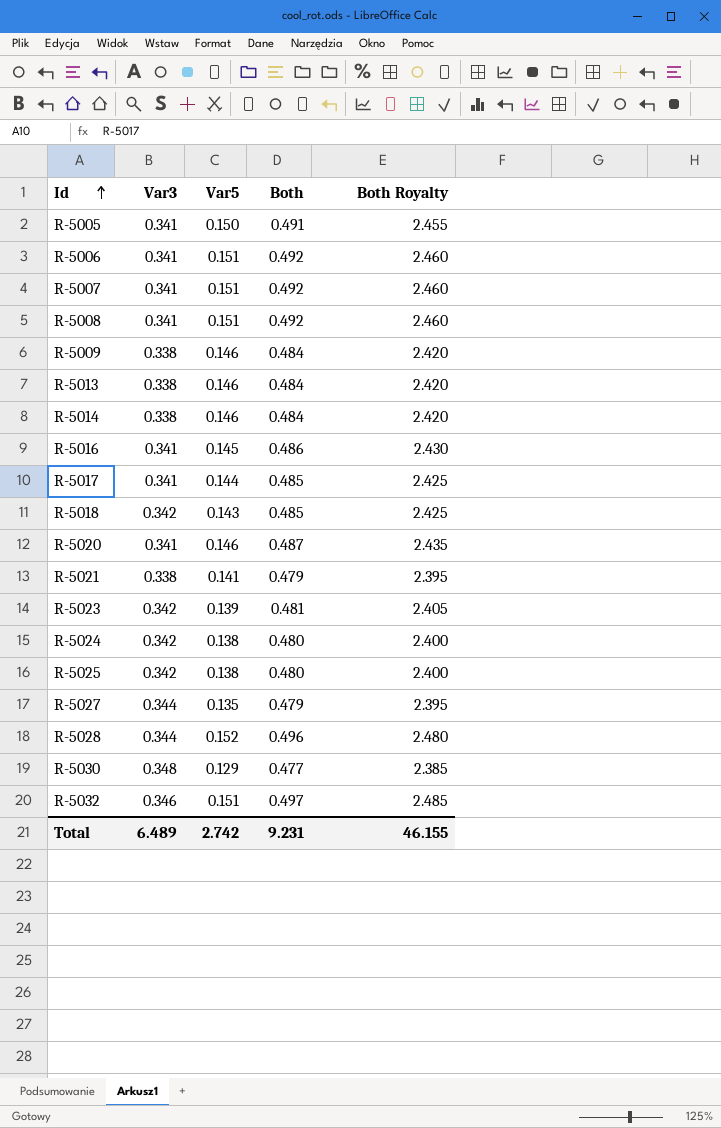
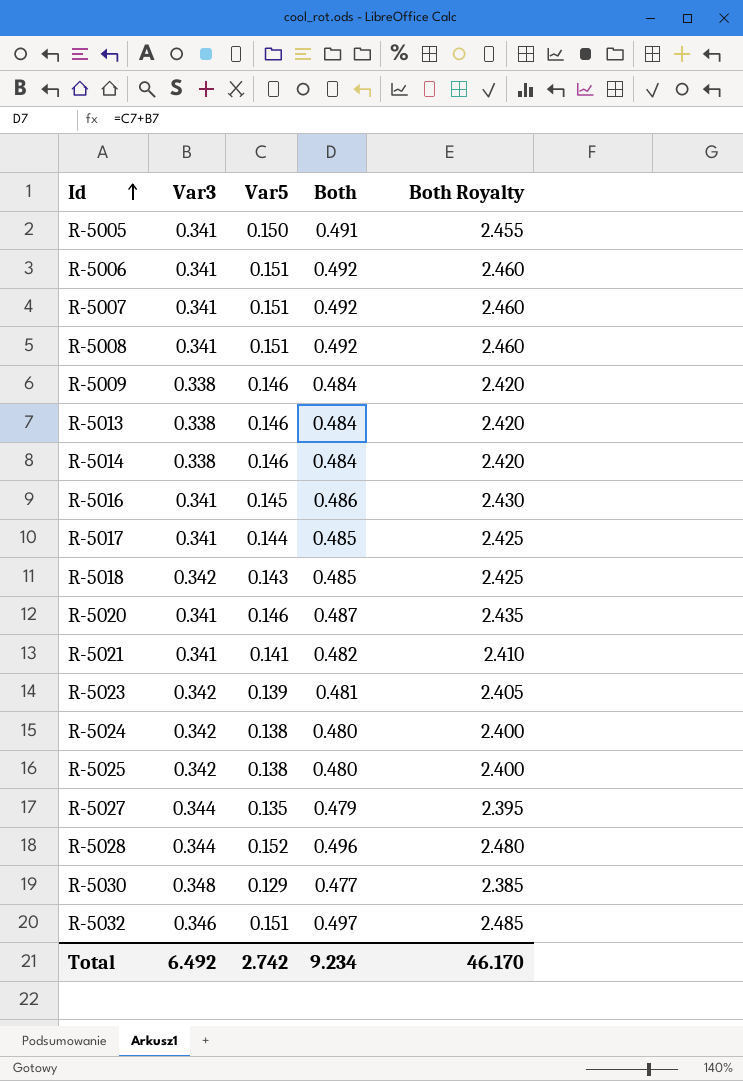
R-5021 | Var3: 0.338 -> 0.341
R-5021 | Both: 0.479 -> 0.482
R-5021 | Both Royalty: 2.395 -> 2.410
Total | Var3: 6.489 -> 6.492
Total | Both: 9.231 -> 9.234
Total | Both Royalty: 46.155 -> 46.170

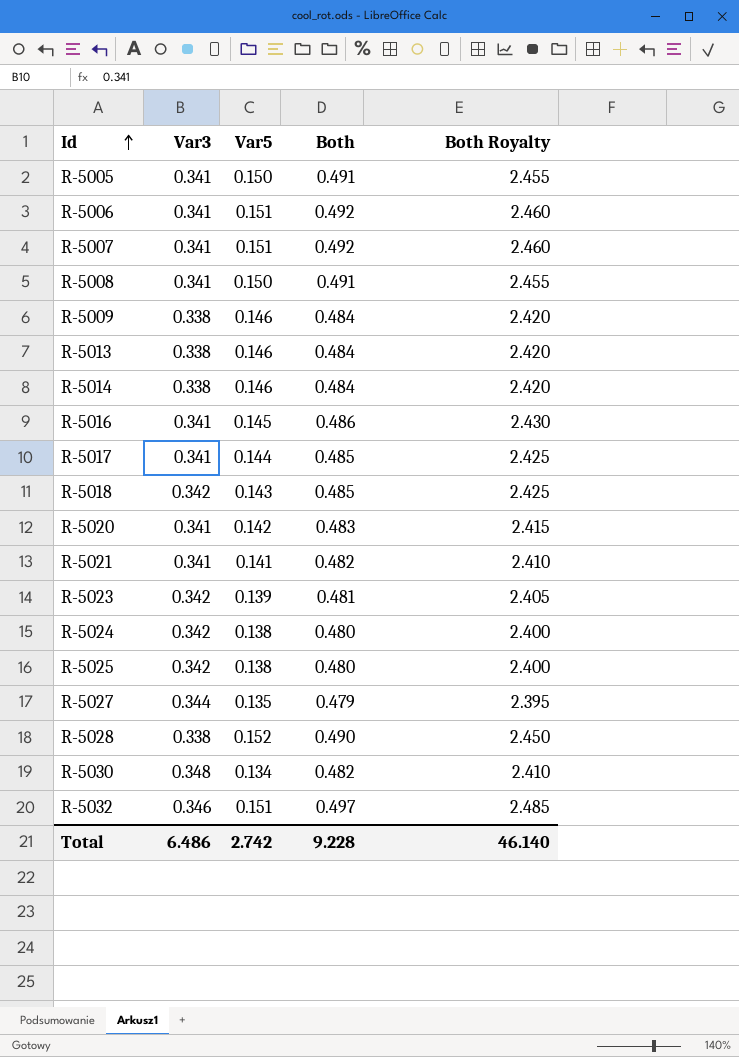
R-5008 | Var5: 0.151 -> 0.150
R-5008 | Both: 0.492 -> 0.491
R-5008 | Both Royalty: 2.460 -> 2.455
R-5020 | Var5: 0.146 -> 0.142
R-5020 | Both: 0.487 -> 0.483
R-5020 | Both Royalty: 2.435 -> 2.415
R-5028 | Var3: 0.344 -> 0.338
R-5028 | Both: 0.496 -> 0.490
R-5028 | Both Royalty: 2.480 -> 2.450
R-5030 | Var5: 0.129 -> 0.134
R-5030 | Both: 0.477 -> 0.482
R-5030 | Both Royalty: 2.385 -> 2.410
Total | Var3: 6.492 -> 6.486
Total | Both: 9.234 -> 9.228
Total | Both Royalty: 46.170 -> 46.140

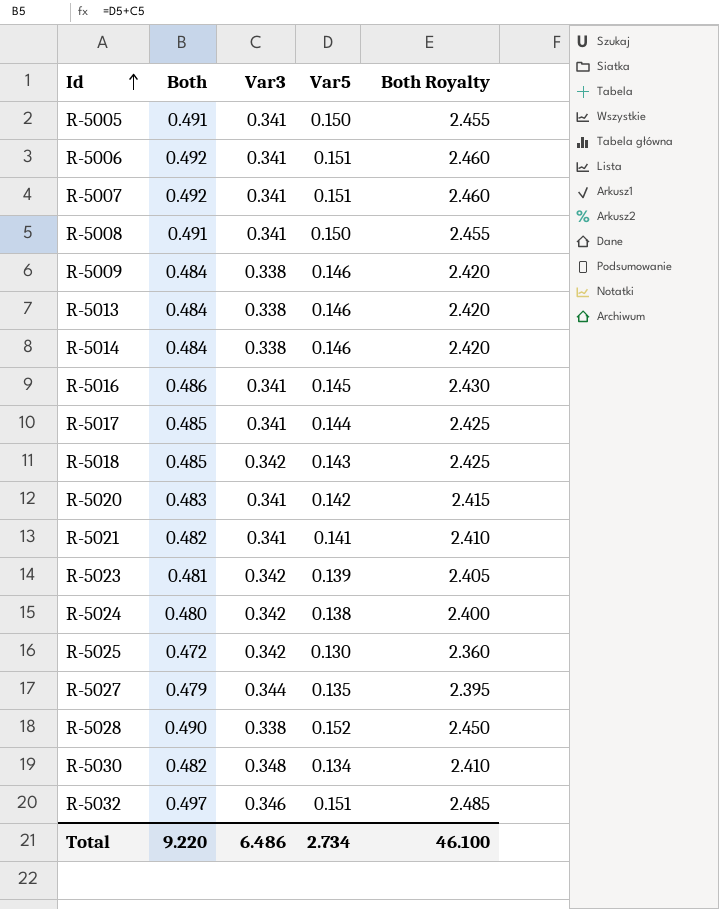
column Both | position: 4 -> 2
R-5025 | Both: 0.480 -> 0.472
R-5025 | Var5: 0.138 -> 0.130
R-5025 | Both Royalty: 2.400 -> 2.360
Total | Both: 9.228 -> 9.220
Total | Var5: 2.742 -> 2.734
Total | Both Royalty: 46.140 -> 46.100

